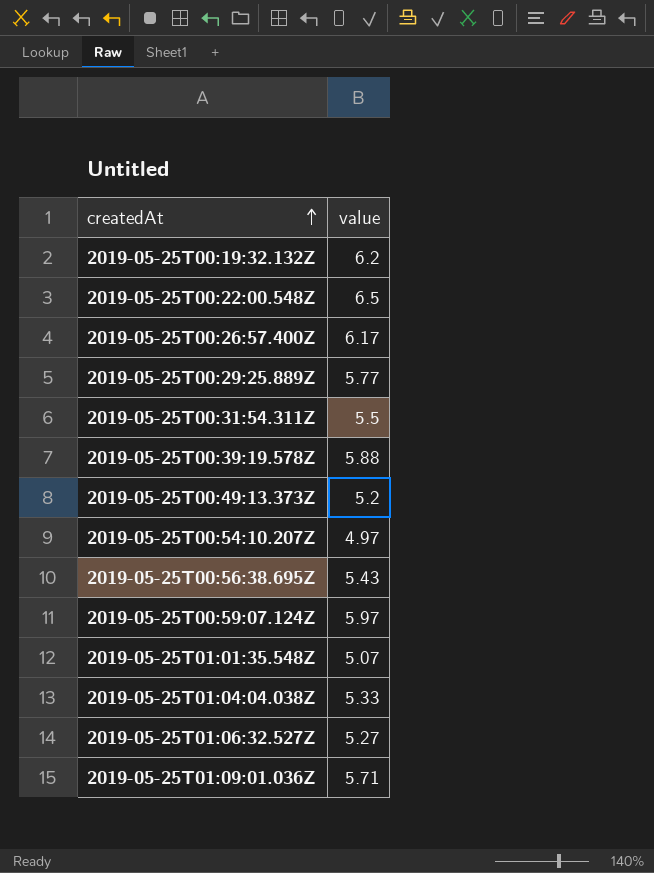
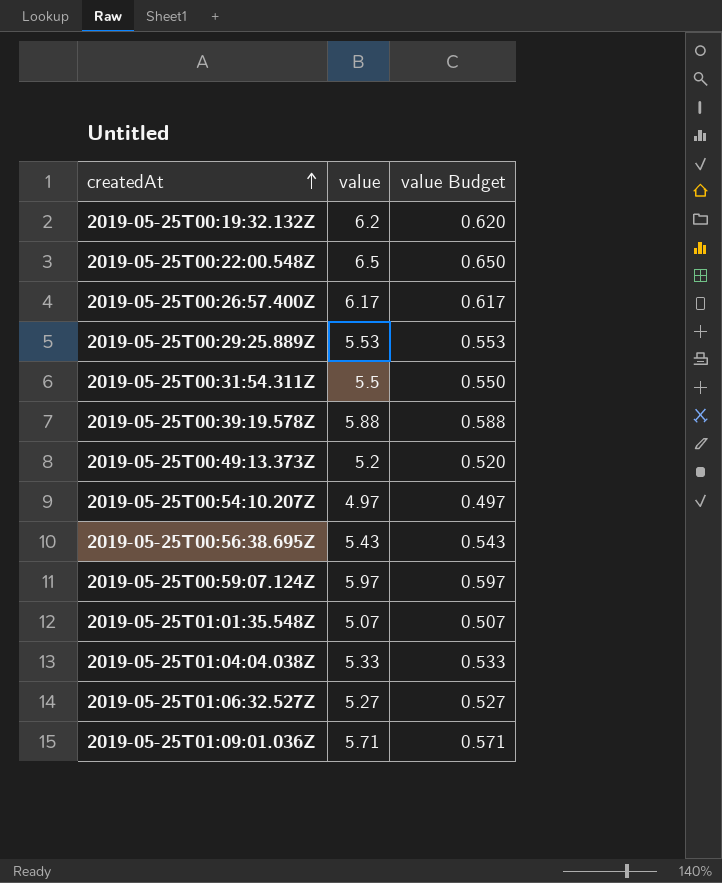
column value Budget | formula: none -> [value] * 0.1
2019-05-25T00:29:25.889Z | value: 5.77 -> 5.53

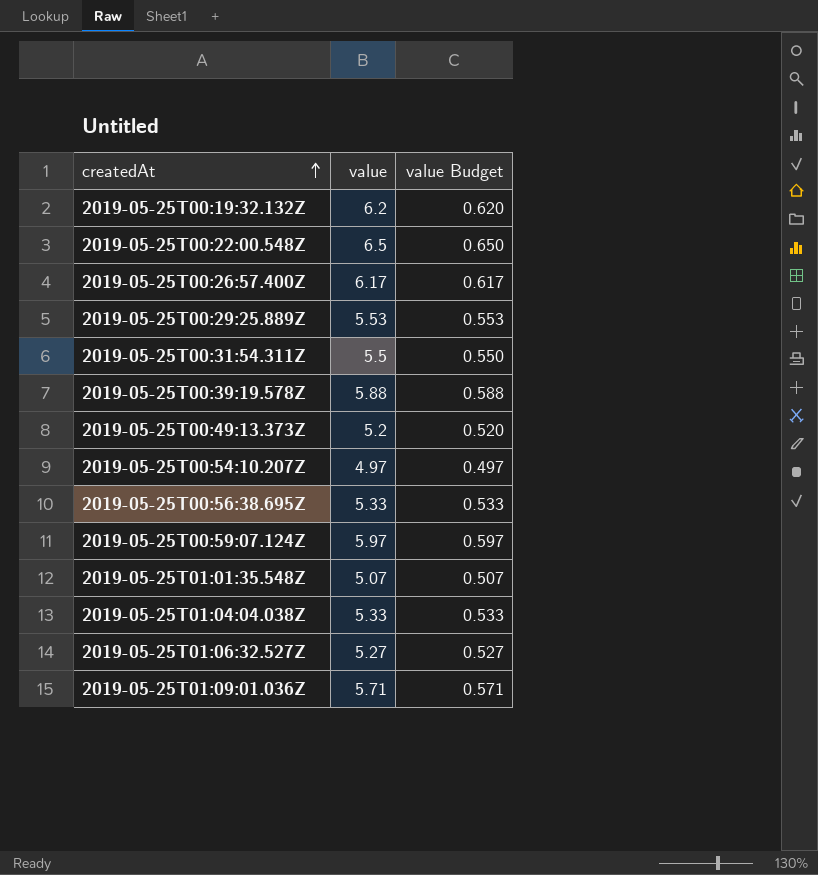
2019-05-25T00:56:38.695Z | value: 5.43 -> 5.33
2019-05-25T00:56:38.695Z | value Budget: 0.543 -> 0.533

